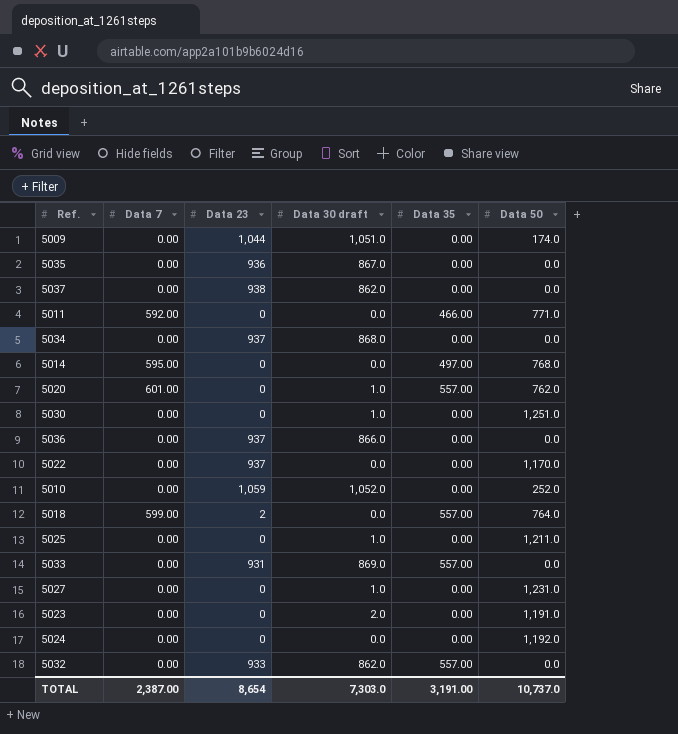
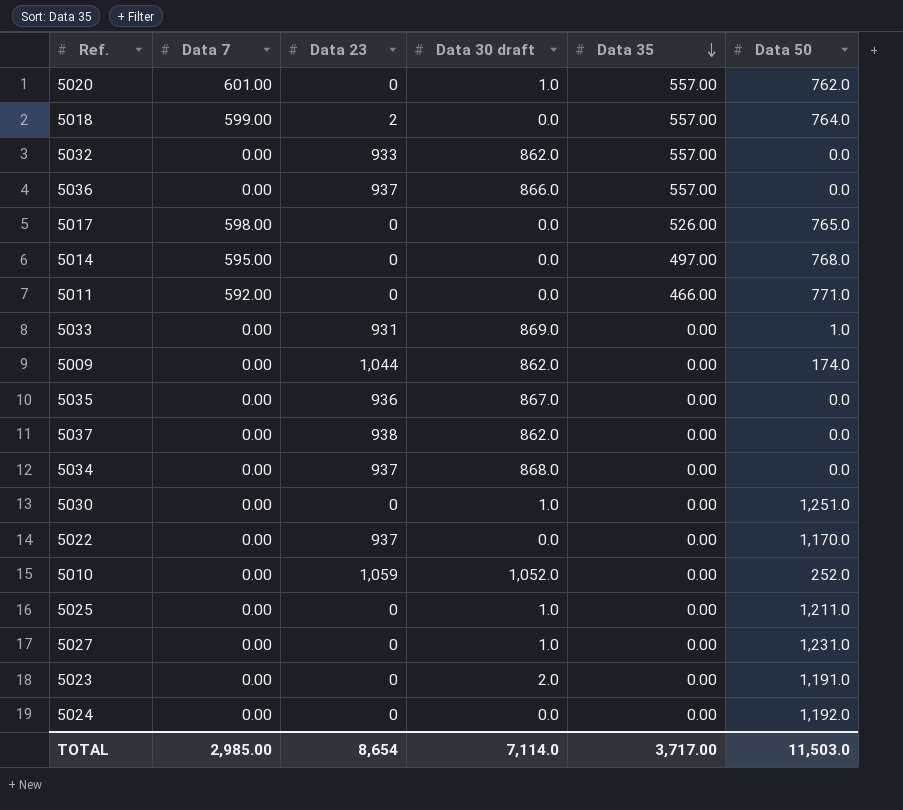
row order: none -> Data 35 descending
5036 | Data 35: 0.00 -> 557.00
row 5017: none -> 598.00 | 0 | 0.0 | 526.00 | 765.0
5033 | Data 35: 557.00 -> 0.00
5033 | Data 50: 0.0 -> 1.0
5009 | Data 30 draft: 1,051.0 -> 862.0
TOTAL | Data 7: 2,387.00 -> 2,985.00
TOTAL | Data 30 draft: 7,303.0 -> 7,114.0
TOTAL | Data 35: 3,191.00 -> 3,717.00
TOTAL | Data 50: 10,737.0 -> 11,503.0

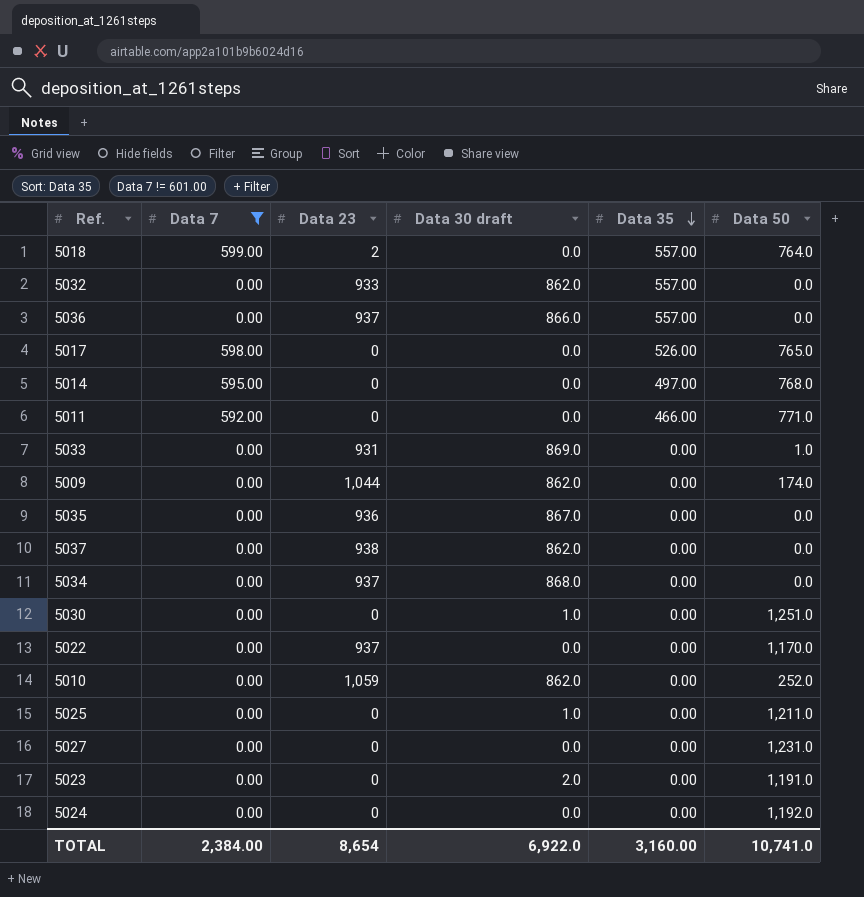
filter: none -> Data 7 != 601.00
5010 | Data 30 draft: 1,052.0 -> 862.0
5027 | Data 30 draft: 1.0 -> 0.0
TOTAL | Data 7: 2,985.00 -> 2,384.00
TOTAL | Data 30 draft: 7,114.0 -> 6,922.0
TOTAL | Data 35: 3,717.00 -> 3,160.00
TOTAL | Data 50: 11,503.0 -> 10,741.0

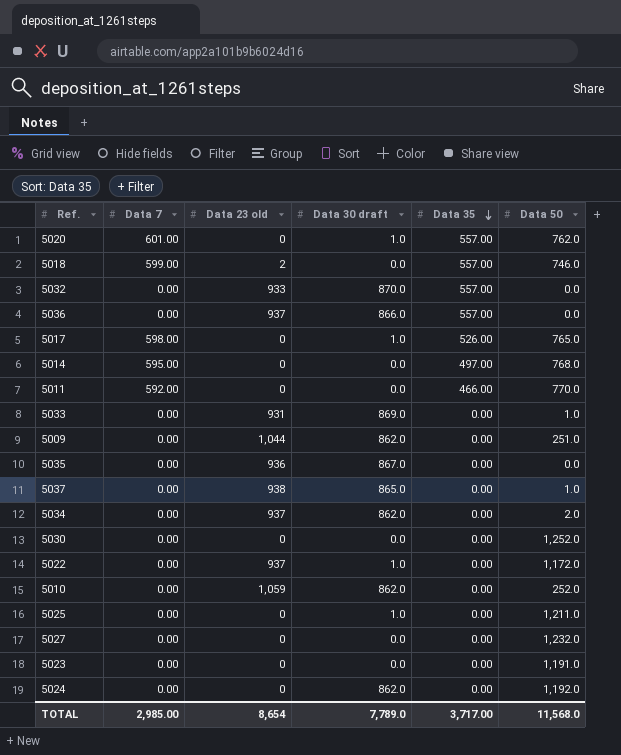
filter: Data 7 != 601.00 -> none
column name: Data 23 -> Data 23 old
5018 | Data 50: 764.0 -> 746.0
5032 | Data 30 draft: 862.0 -> 870.0
5017 | Data 30 draft: 0.0 -> 1.0
5011 | Data 50: 771.0 -> 770.0
5009 | Data 50: 174.0 -> 251.0
5037 | Data 30 draft: 862.0 -> 865.0
5037 | Data 50: 0.0 -> 1.0
5034 | Data 30 draft: 868.0 -> 862.0
5034 | Data 50: 0.0 -> 2.0
5030 | Data 30 draft: 1.0 -> 0.0
5030 | Data 50: 1,251.0 -> 1,252.0
5022 | Data 30 draft: 0.0 -> 1.0
5022 | Data 50: 1,170.0 -> 1,172.0
5027 | Data 50: 1,231.0 -> 1,232.0
5023 | Data 30 draft: 2.0 -> 0.0
5024 | Data 30 draft: 0.0 -> 862.0
TOTAL | Data 7: 2,384.00 -> 2,985.00
TOTAL | Data 30 draft: 6,922.0 -> 7,789.0
TOTAL | Data 35: 3,160.00 -> 3,717.00
TOTAL | Data 50: 10,741.0 -> 11,568.0

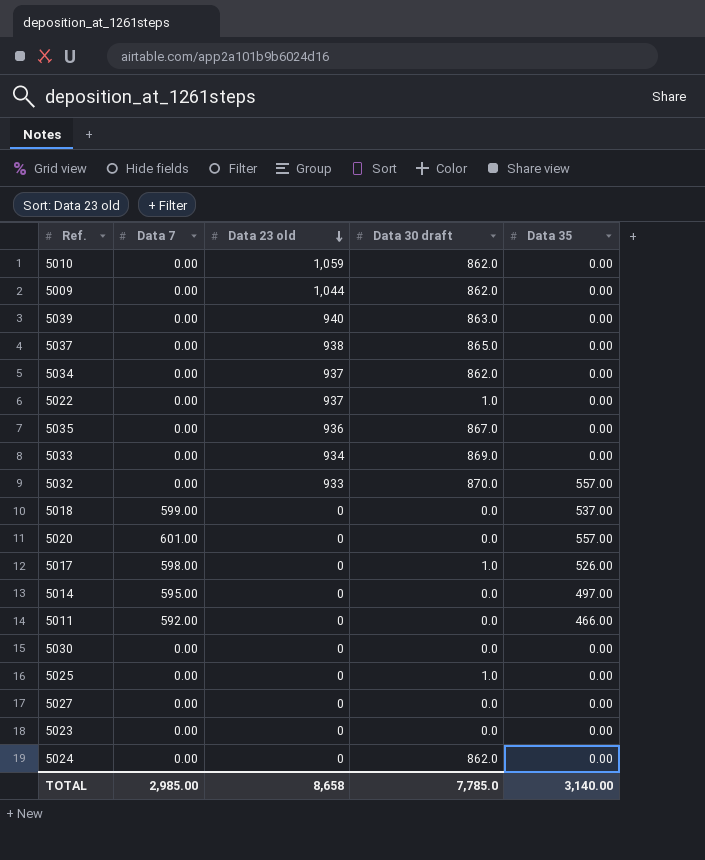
row order: Data 35 descending -> Data 23 old descending
column Data 50 | position: 6 -> none
row 5036: 0.00 | 937 | 866.0 | 557.00 | 0.0 -> none
row 5039: none -> 0.00 | 940 | 863.0 | 0.00
5033 | Data 23 old: 931 -> 934
5018 | Data 23 old: 2 -> 0
5018 | Data 35: 557.00 -> 537.00
5020 | Data 30 draft: 1.0 -> 0.0
TOTAL | Data 23 old: 8,654 -> 8,658
TOTAL | Data 30 draft: 7,789.0 -> 7,785.0
TOTAL | Data 35: 3,717.00 -> 3,140.00

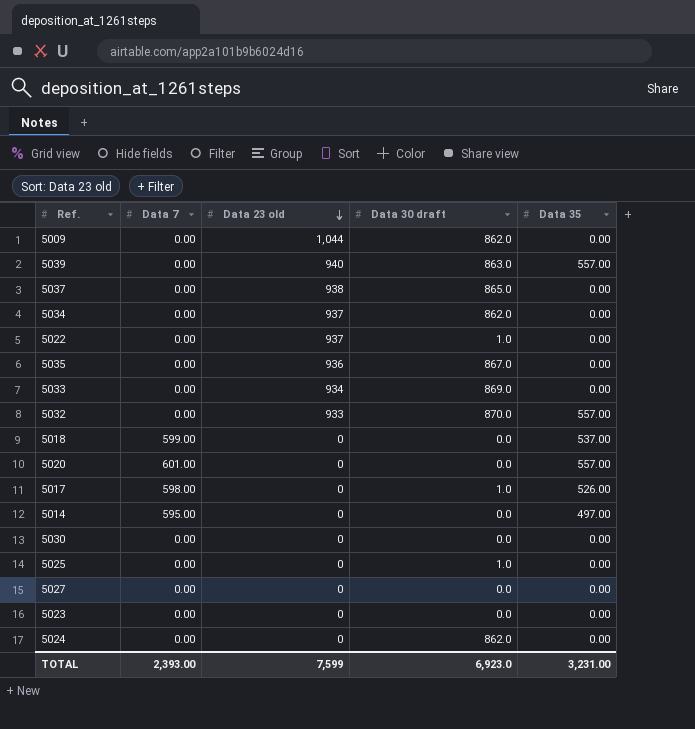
row 5010: 0.00 | 1,059 | 862.0 | 0.00 -> none
row 5011: 592.00 | 0 | 0.0 | 466.00 -> none
5039 | Data 35: 0.00 -> 557.00
TOTAL | Data 7: 2,985.00 -> 2,393.00
TOTAL | Data 23 old: 8,658 -> 7,599
TOTAL | Data 30 draft: 7,785.0 -> 6,923.0
TOTAL | Data 35: 3,140.00 -> 3,231.00

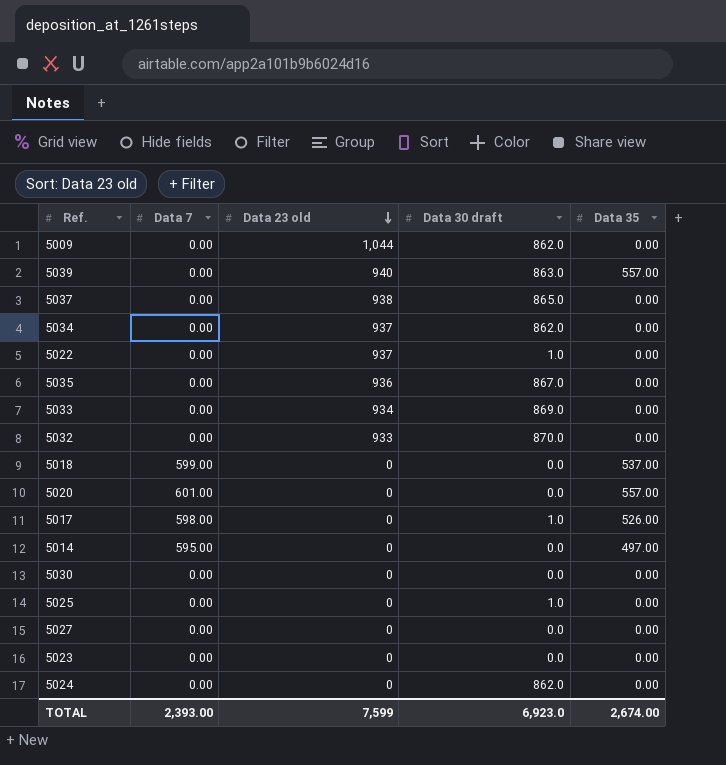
5032 | Data 35: 557.00 -> 0.00
TOTAL | Data 35: 3,231.00 -> 2,674.00

